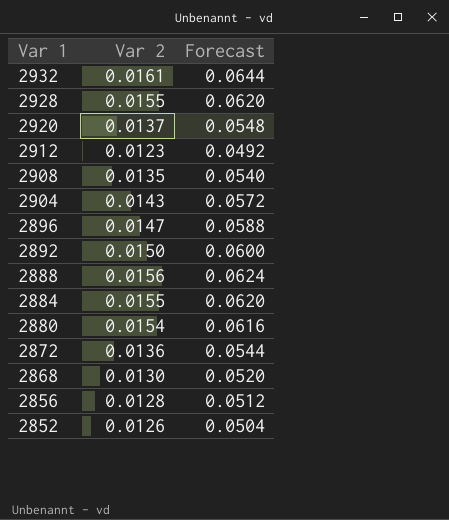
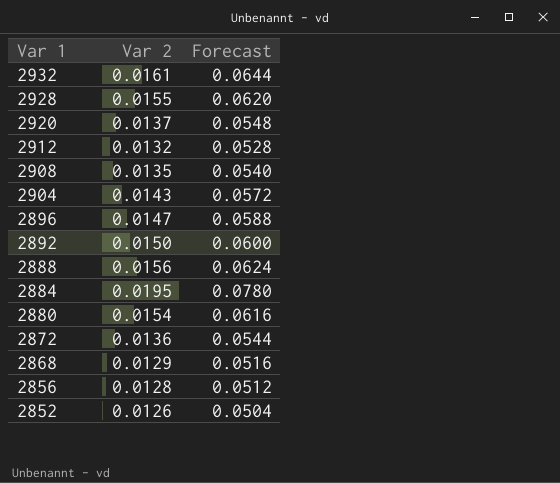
2912 | Var 2: 0.0123 -> 0.0132
2912 | Forecast: 0.0492 -> 0.0528
2884 | Var 2: 0.0155 -> 0.0195
2884 | Forecast: 0.0620 -> 0.0780
2868 | Var 2: 0.0130 -> 0.0129
2868 | Forecast: 0.0520 -> 0.0516

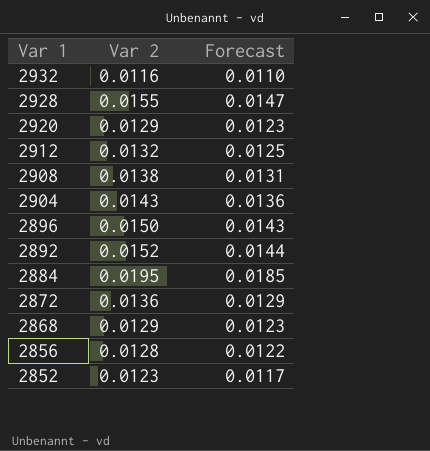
column Forecast | formula: [Var 2] * 4 -> [Var 2] * 0.95
row 2888: 0.0156 | 0.0624 -> none
row 2880: 0.0154 | 0.0616 -> none
2932 | Var 2: 0.0161 -> 0.0116
2920 | Var 2: 0.0137 -> 0.0129
2908 | Var 2: 0.0135 -> 0.0138
2896 | Var 2: 0.0147 -> 0.0150
2892 | Var 2: 0.0150 -> 0.0152
2852 | Var 2: 0.0126 -> 0.0123

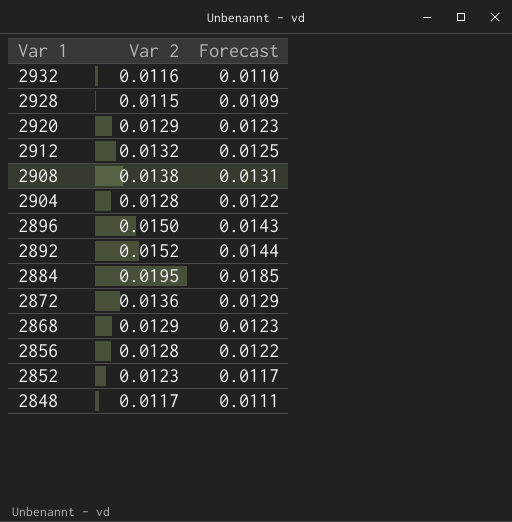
2928 | Var 2: 0.0155 -> 0.0115
2928 | Forecast: 0.0147 -> 0.0109
2904 | Var 2: 0.0143 -> 0.0128
2904 | Forecast: 0.0136 -> 0.0122
row 2848: none -> 0.0117 | 0.0111

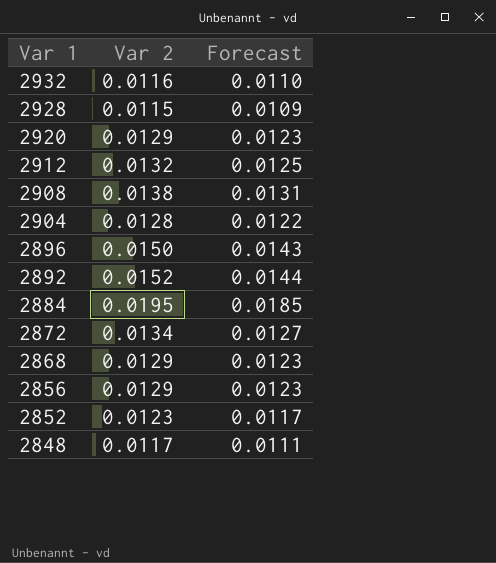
2872 | Var 2: 0.0136 -> 0.0134
2872 | Forecast: 0.0129 -> 0.0127
2856 | Var 2: 0.0128 -> 0.0129
2856 | Forecast: 0.0122 -> 0.0123

